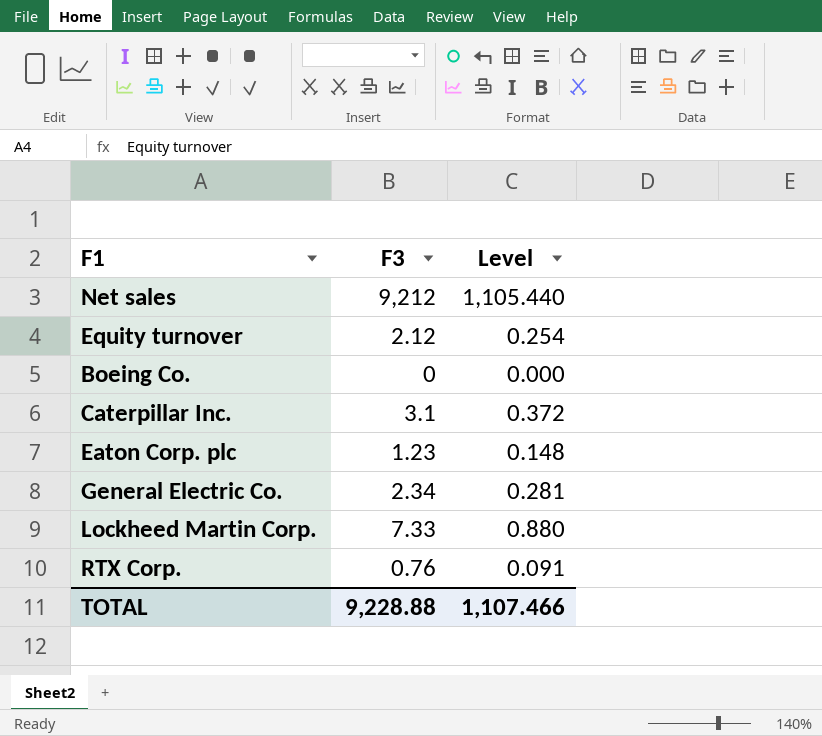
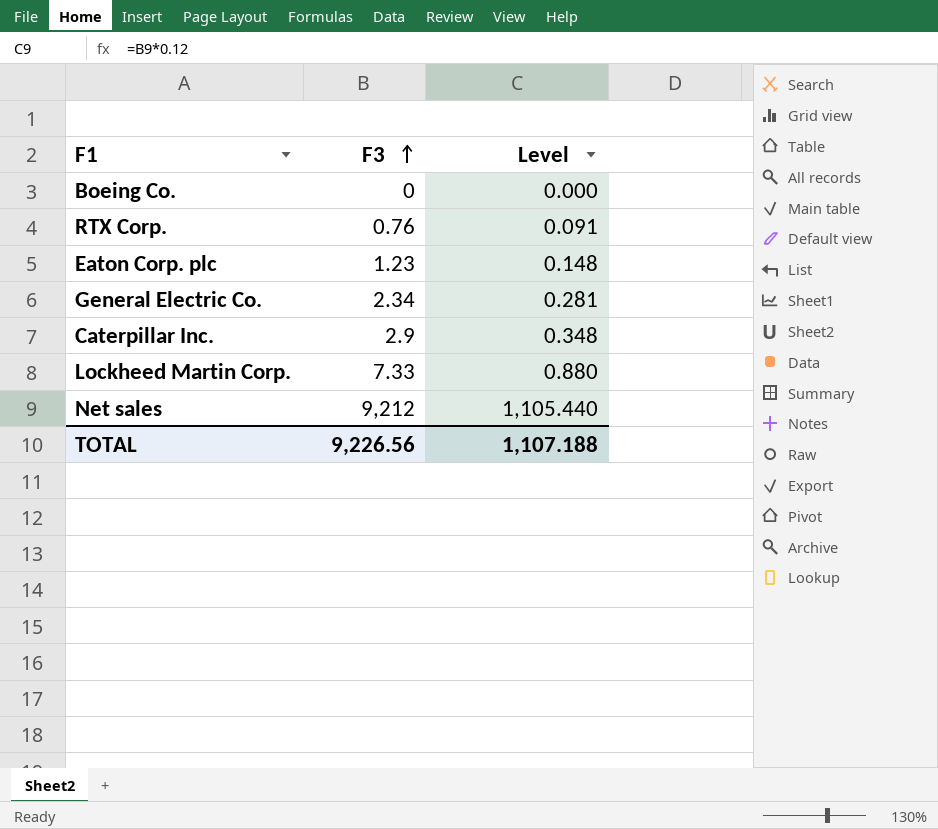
row order: none -> F3 ascending
row Equity turnover: 2.12 | 0.254 -> none
Caterpillar Inc. | F3: 3.1 -> 2.9
Caterpillar Inc. | Level: 0.372 -> 0.348
TOTAL | F3: 9,228.88 -> 9,226.56
TOTAL | Level: 1,107.466 -> 1,107.188

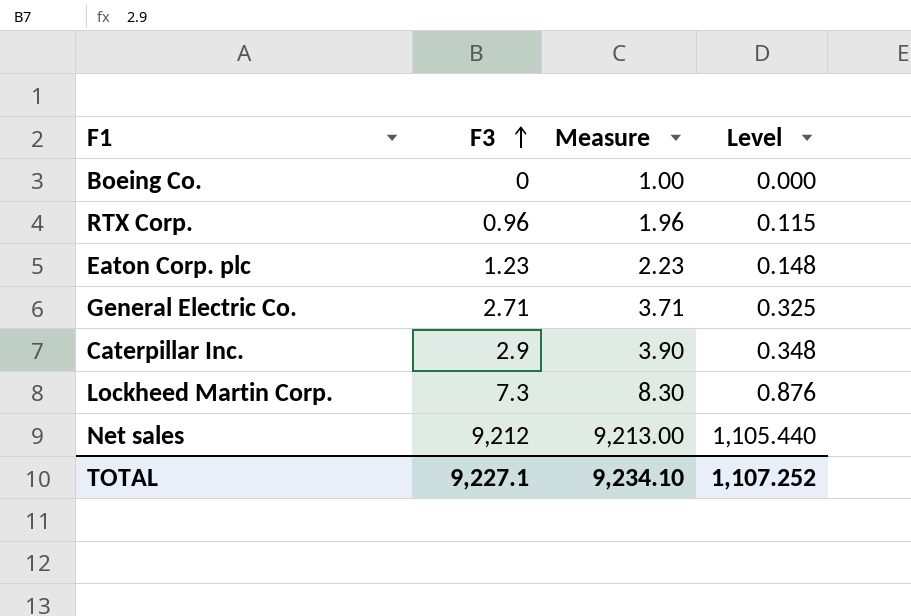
column Measure | formula: none -> [F3] + 1
RTX Corp. | F3: 0.76 -> 0.96
RTX Corp. | Level: 0.091 -> 0.115
General Electric Co. | F3: 2.34 -> 2.71
General Electric Co. | Level: 0.281 -> 0.325
Lockheed Martin Corp. | F3: 7.33 -> 7.3
Lockheed Martin Corp. | Level: 0.880 -> 0.876
TOTAL | F3: 9,226.56 -> 9,227.1
TOTAL | Level: 1,107.188 -> 1,107.252

